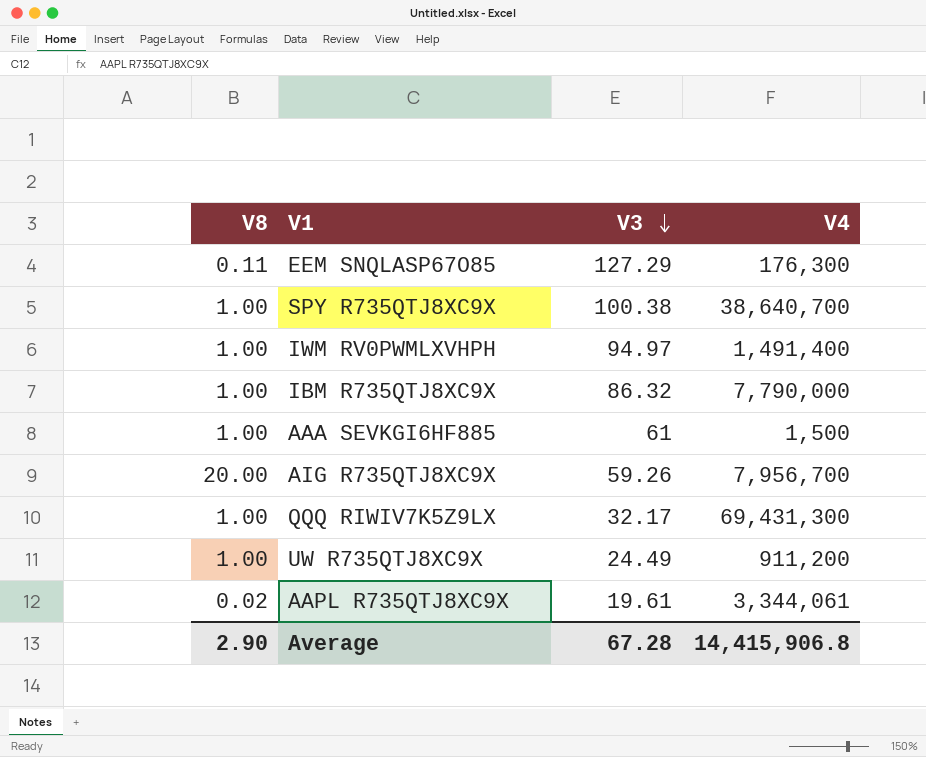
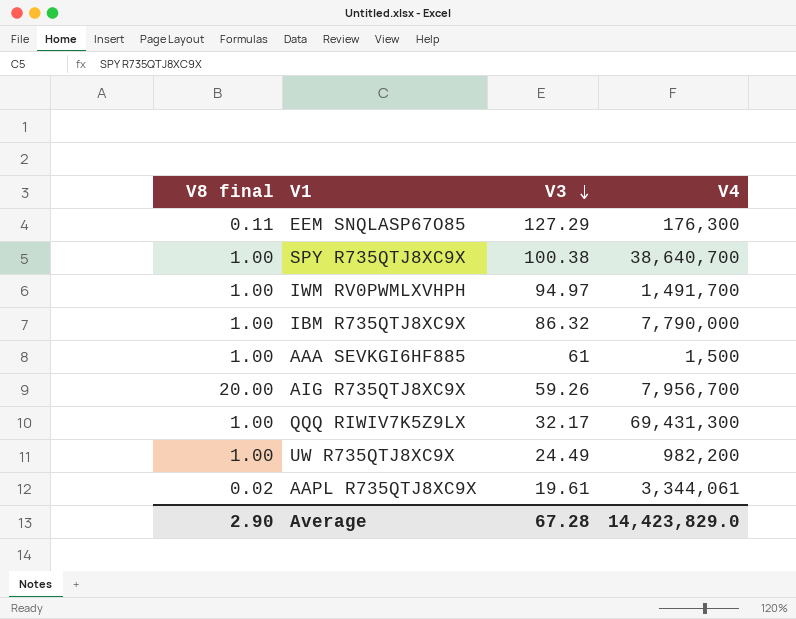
column name: V8 -> V8 final
IWM RV0PWMLXVHPH | V4: 1,491,400 -> 1,491,700
UW R735QTJ8XC9X | V4: 911,200 -> 982,200
Average | V4: 14,415,906.8 -> 14,423,829.0

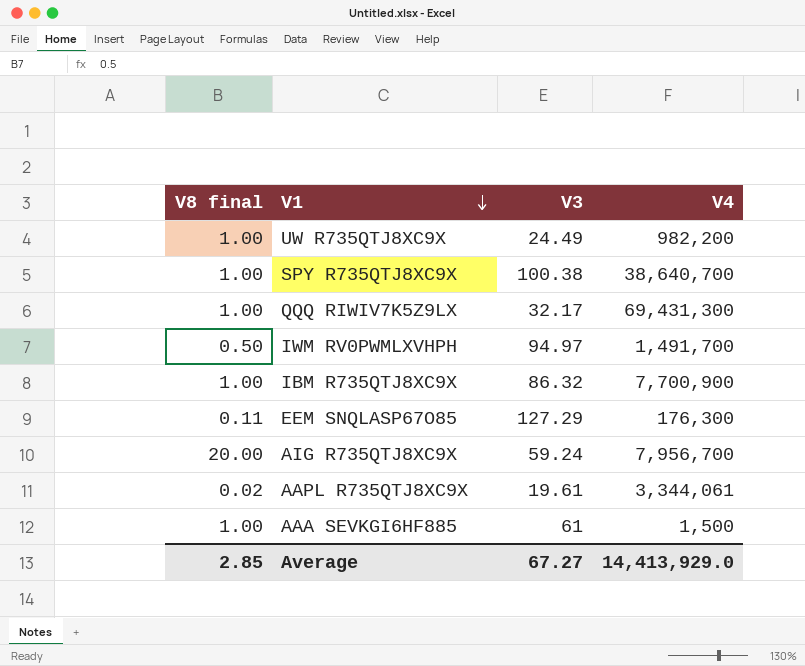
row order: V3 descending -> V1 descending
IWM RV0PWMLXVHPH | V8 final: 1.00 -> 0.50
IBM R735QTJ8XC9X | V4: 7,790,000 -> 7,700,900
AIG R735QTJ8XC9X | V3: 59.26 -> 59.24
Average | V8 final: 2.90 -> 2.85
Average | V3: 67.28 -> 67.27
Average | V4: 14,423,829.0 -> 14,413,929.0

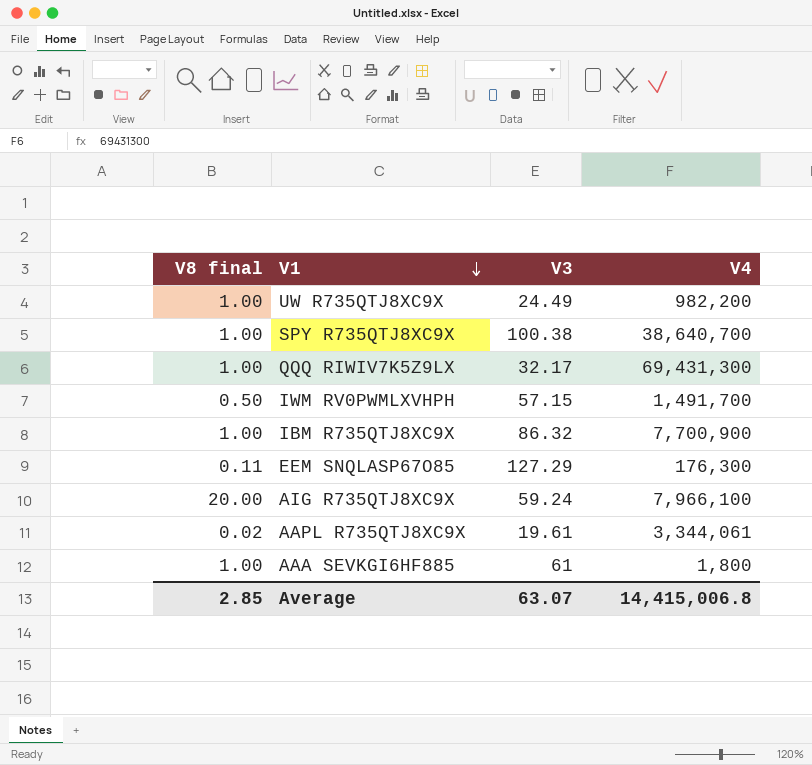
IWM RV0PWMLXVHPH | V3: 94.97 -> 57.15
AIG R735QTJ8XC9X | V4: 7,956,700 -> 7,966,100
AAA SEVKGI6HF885 | V4: 1,500 -> 1,800
Average | V3: 67.27 -> 63.07
Average | V4: 14,413,929.0 -> 14,415,006.8

